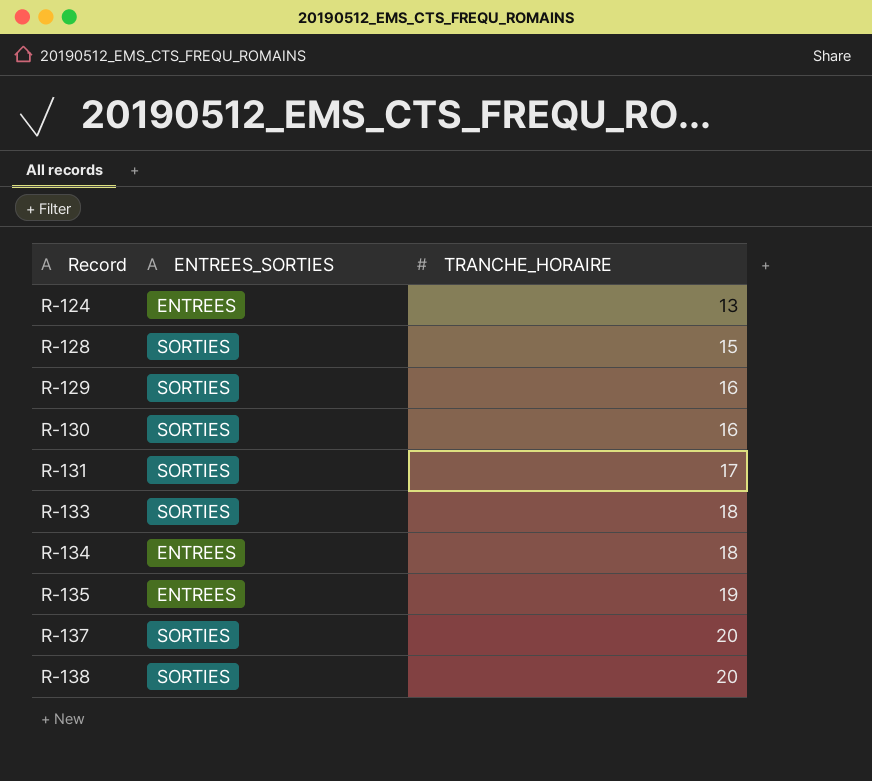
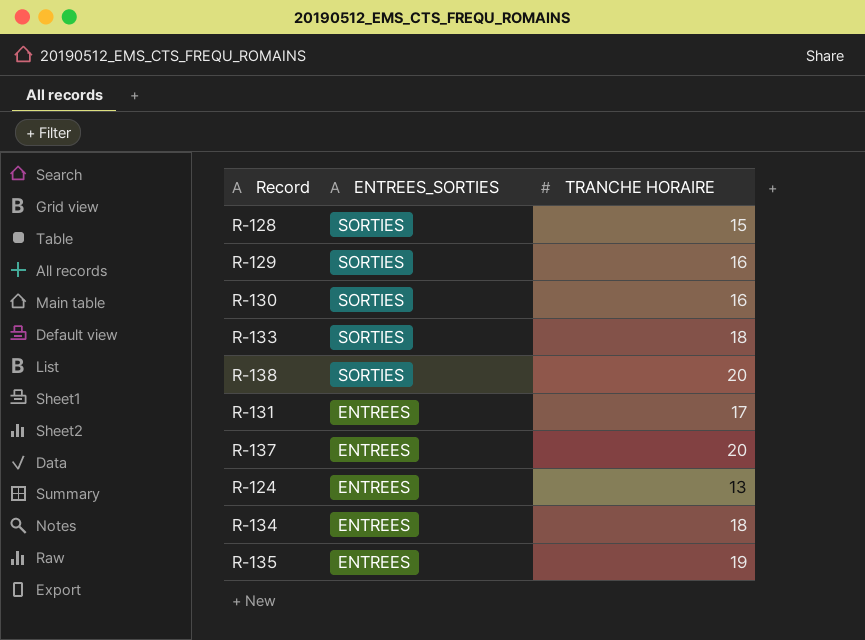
row order: Record ascending -> ENTREES_SORTIES descending
column name: TRANCHE_HORAIRE -> TRANCHE HORAIRE
R-131 | ENTREES_SORTIES: SORTIES -> ENTREES
R-137 | ENTREES_SORTIES: SORTIES -> ENTREES

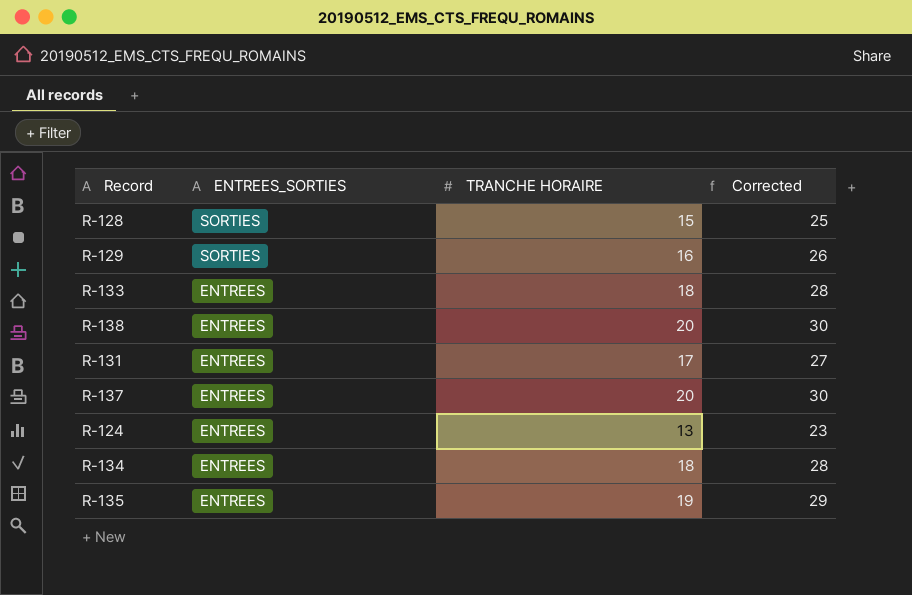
column Corrected | formula: none -> [TRANCHE HORAIRE] + 10
row R-130: SORTIES | 16 -> none
R-133 | ENTREES_SORTIES: SORTIES -> ENTREES
R-138 | ENTREES_SORTIES: SORTIES -> ENTREES

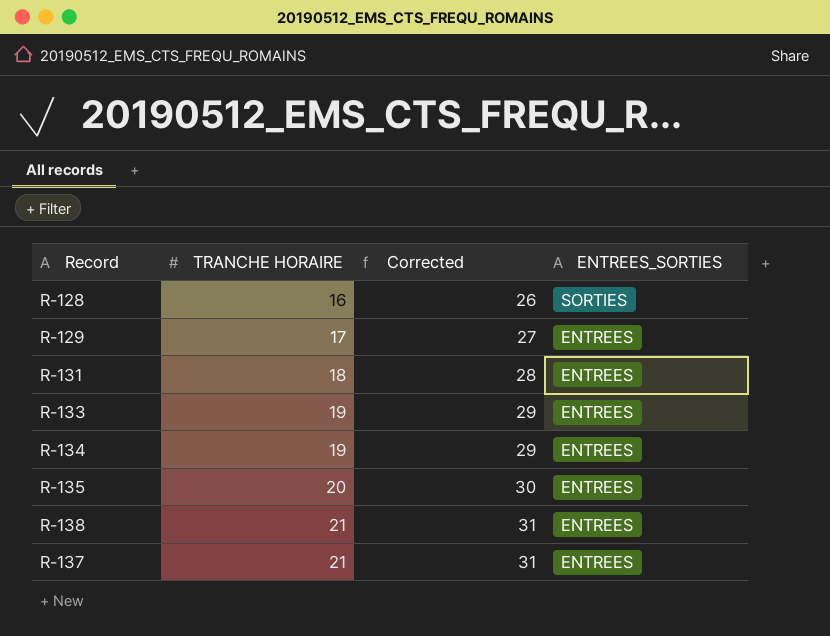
row order: ENTREES_SORTIES descending -> TRANCHE HORAIRE ascending
column ENTREES_SORTIES | position: 2 -> 4
row R-124: ENTREES | 13 | 23 -> none
R-128 | TRANCHE HORAIRE: 15 -> 16
R-128 | Corrected: 25 -> 26
R-129 | TRANCHE HORAIRE: 16 -> 17
R-129 | Corrected: 26 -> 27
R-129 | ENTREES_SORTIES: SORTIES -> ENTREES
R-131 | TRANCHE HORAIRE: 17 -> 18
R-131 | Corrected: 27 -> 28
R-133 | TRANCHE HORAIRE: 18 -> 19
R-133 | Corrected: 28 -> 29
R-134 | TRANCHE HORAIRE: 18 -> 19
R-134 | Corrected: 28 -> 29
R-135 | TRANCHE HORAIRE: 19 -> 20
R-135 | Corrected: 29 -> 30
R-138 | TRANCHE HORAIRE: 20 -> 21
R-138 | Corrected: 30 -> 31
R-137 | TRANCHE HORAIRE: 20 -> 21
R-137 | Corrected: 30 -> 31

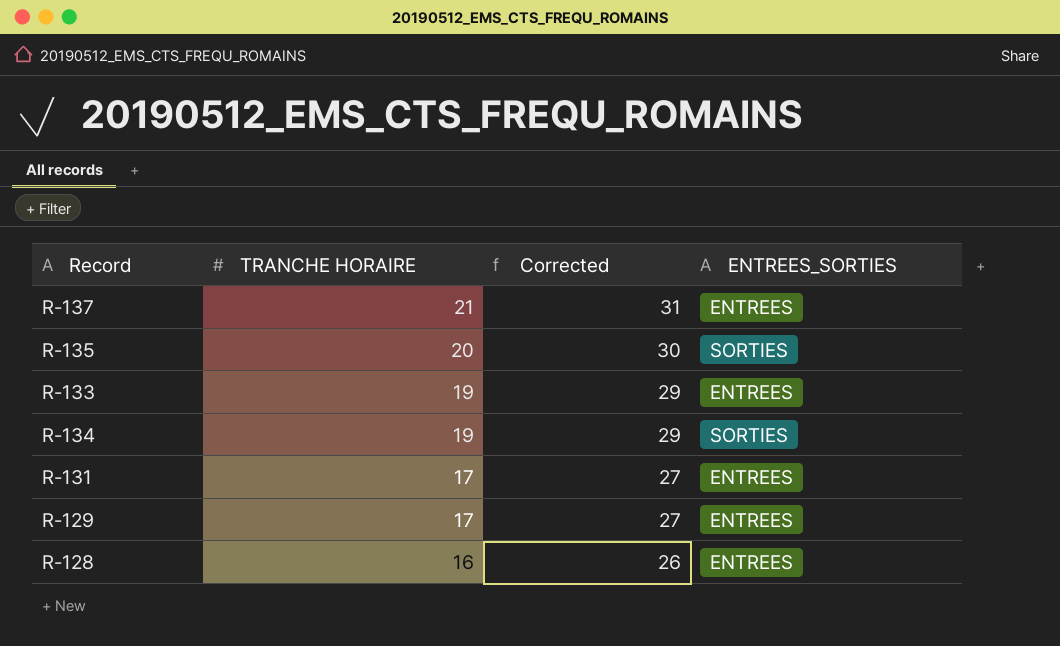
row order: TRANCHE HORAIRE ascending -> TRANCHE HORAIRE descending
row R-138: 21 | 31 | ENTREES -> none
R-135 | ENTREES_SORTIES: ENTREES -> SORTIES
R-134 | ENTREES_SORTIES: ENTREES -> SORTIES
R-131 | TRANCHE HORAIRE: 18 -> 17
R-131 | Corrected: 28 -> 27
R-128 | ENTREES_SORTIES: SORTIES -> ENTREES

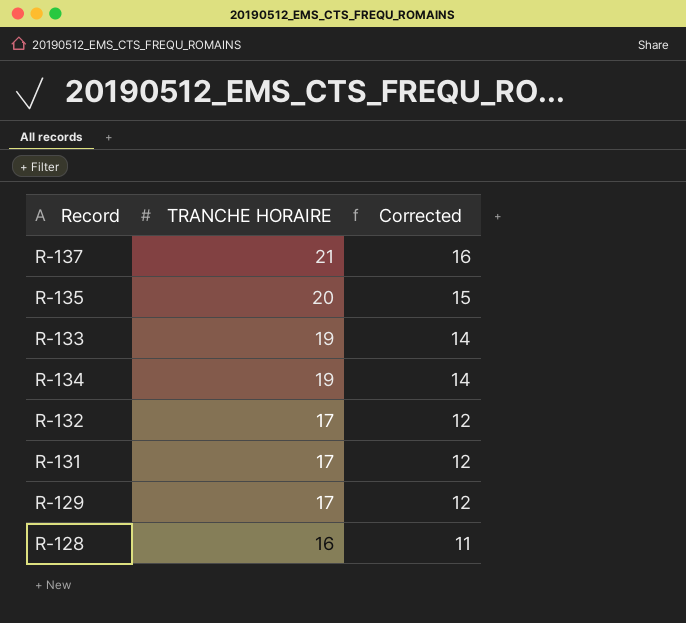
column ENTREES_SORTIES | position: 4 -> none
column Corrected | formula: [TRANCHE HORAIRE] + 10 -> [TRANCHE HORAIRE] - 5
row R-132: none -> 17 | 12

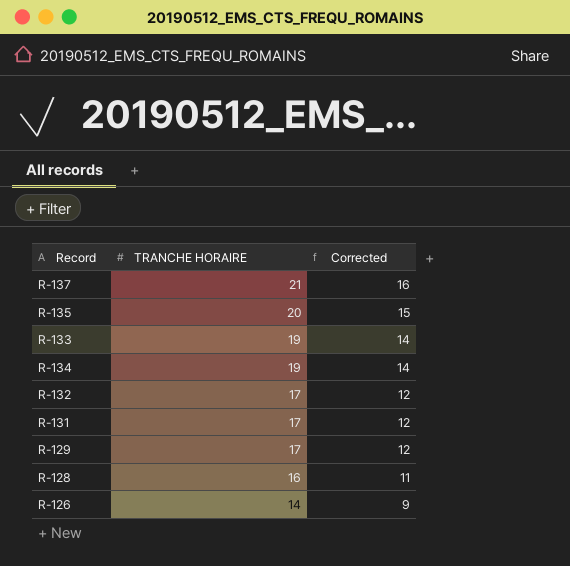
row R-126: none -> 14 | 9

